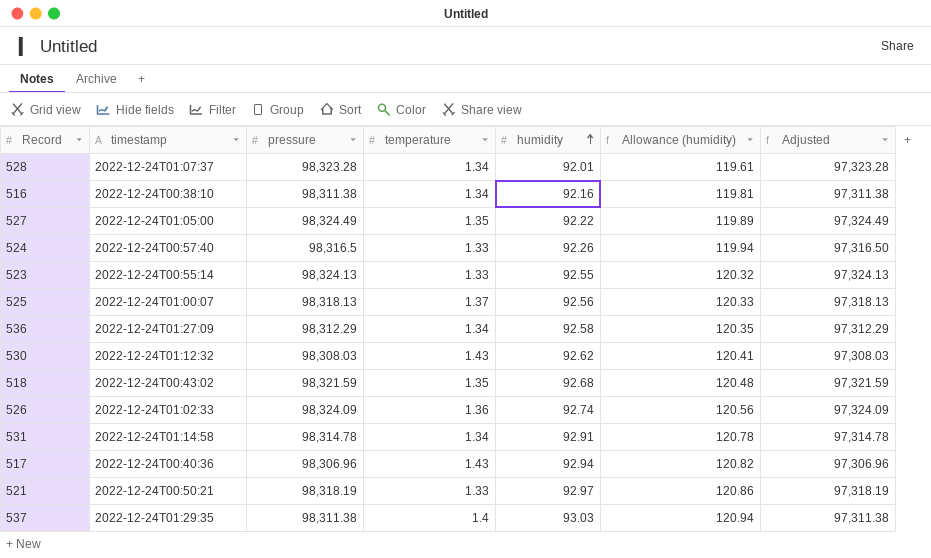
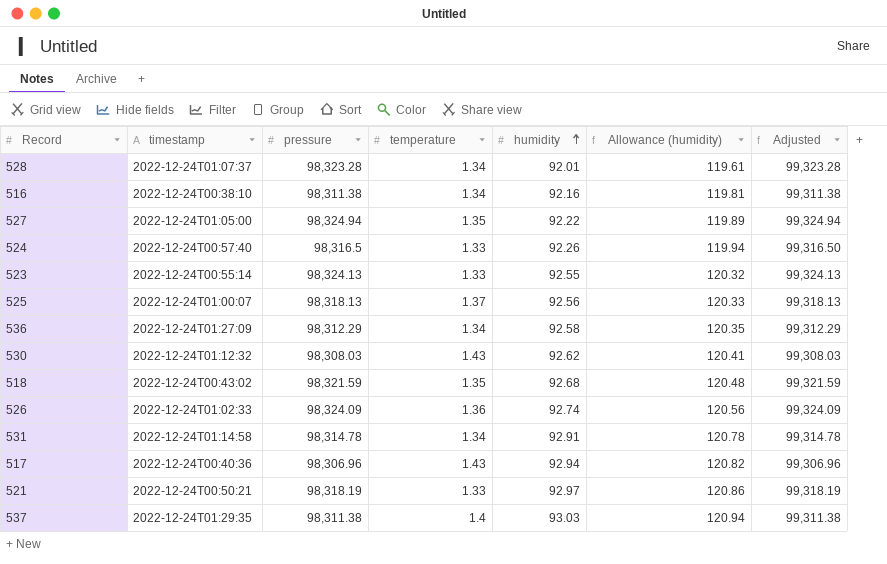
column Adjusted | formula: [pressure] - 1000 -> [pressure] + 1000
527 | pressure: 98,324.49 -> 98,324.94

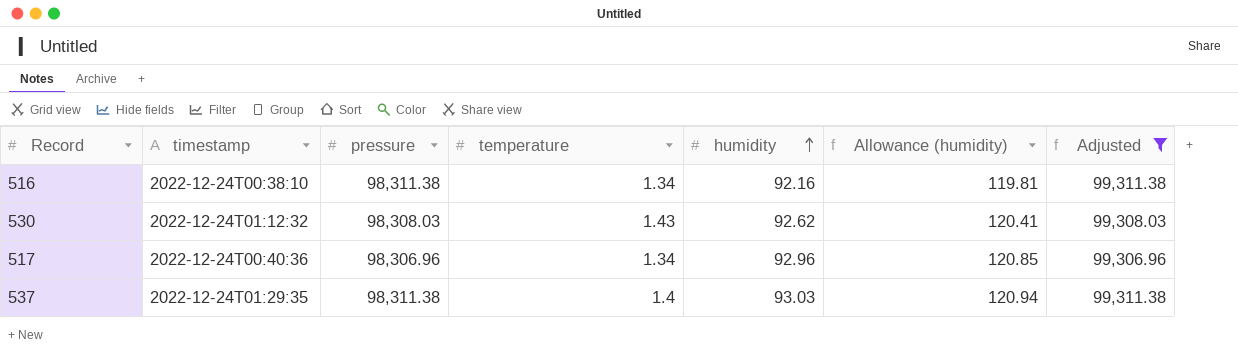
filter: none -> Adjusted <= 99,311.38
517 | temperature: 1.43 -> 1.34
517 | humidity: 92.94 -> 92.96
517 | Allowance (humidity): 120.82 -> 120.85

